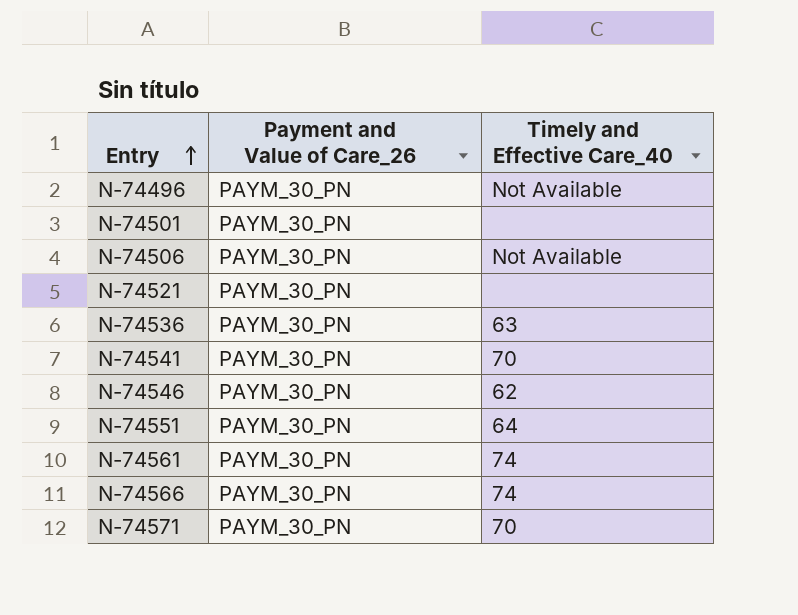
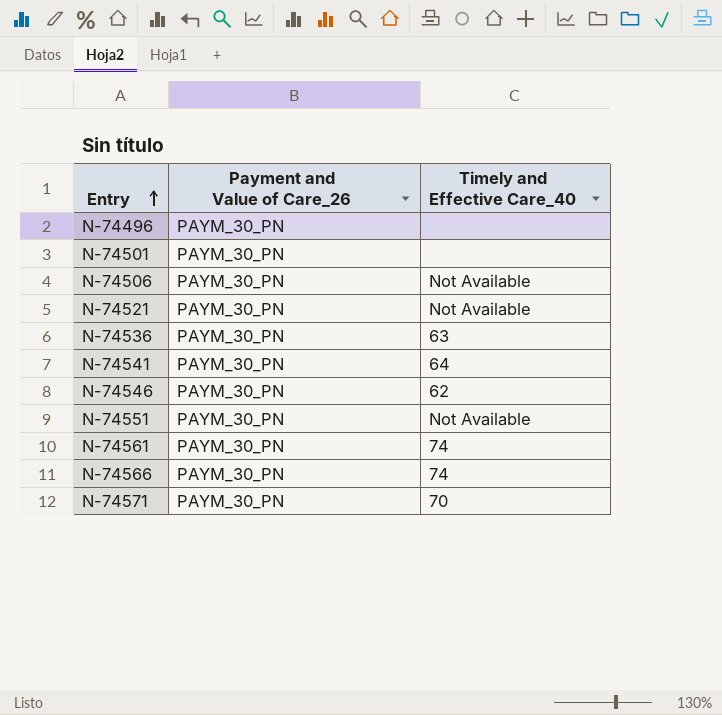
N-74496 | Timely and Effective Care_40: Not Available -> none
N-74521 | Timely and Effective Care_40: none -> Not Available
N-74541 | Timely and Effective Care_40: 70 -> 64
N-74551 | Timely and Effective Care_40: 64 -> Not Available

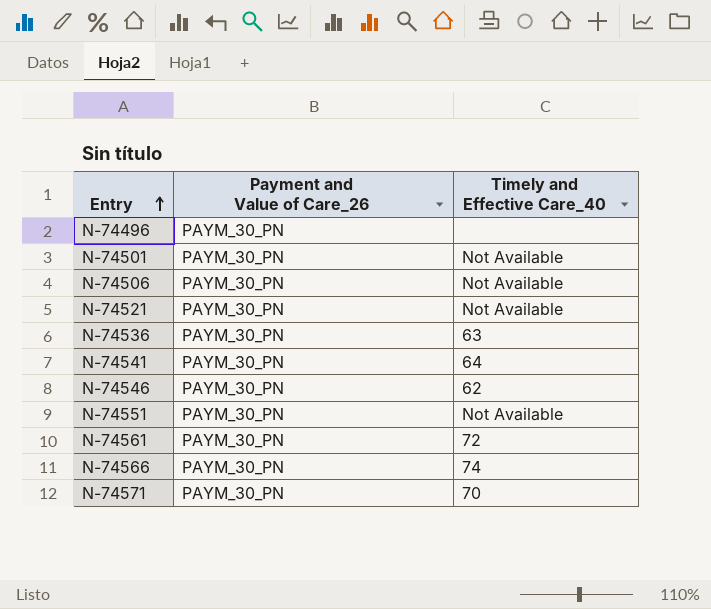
N-74501 | Timely and Effective Care_40: none -> Not Available
N-74561 | Timely and Effective Care_40: 74 -> 72

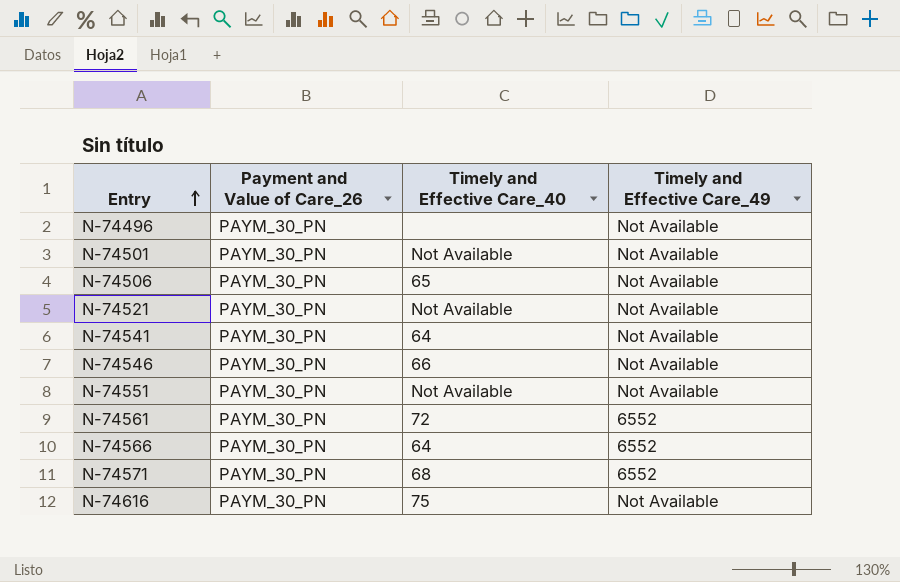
column Timely and Effective Care_49 | position: none -> 4
row N-74536: PAYM_30_PN | 63 -> none
N-74506 | Timely and Effective Care_40: Not Available -> 65
N-74546 | Timely and Effective Care_40: 62 -> 66
N-74566 | Timely and Effective Care_40: 74 -> 64
N-74571 | Timely and Effective Care_40: 70 -> 68
row N-74616: none -> PAYM_30_PN | 75 | Not Available

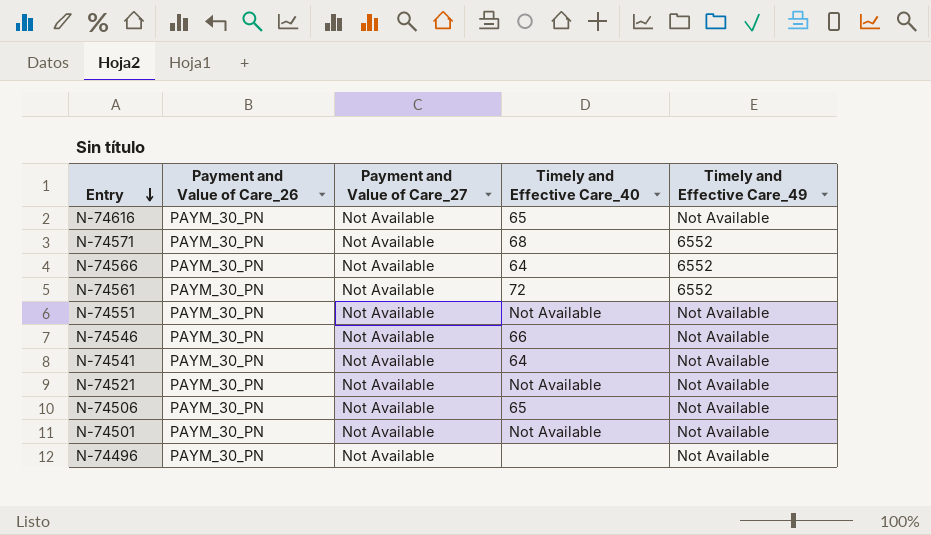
row order: Entry ascending -> Entry descending
column Payment and Value of Care_27 | position: none -> 3
N-74616 | Timely and Effective Care_40: 75 -> 65

